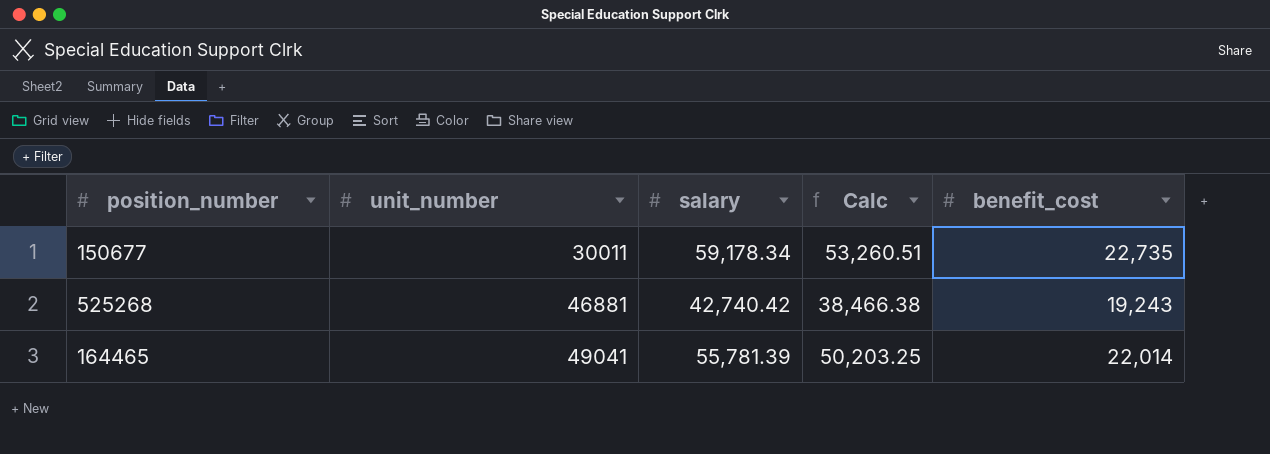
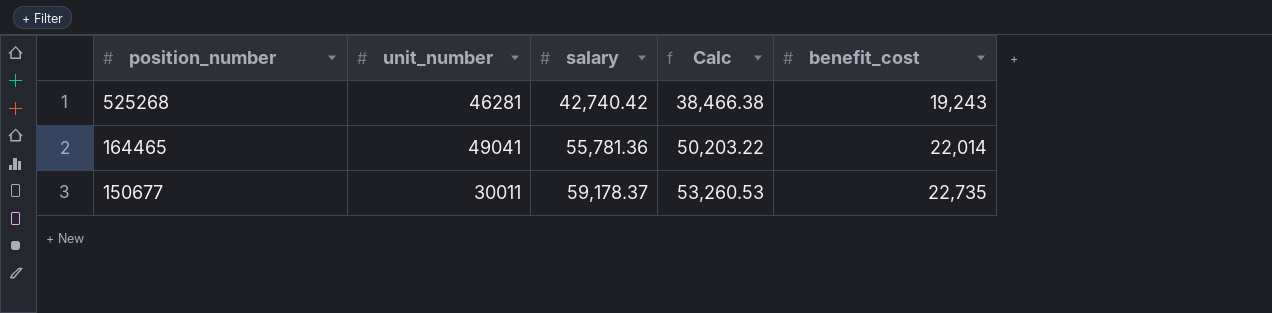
row order: unit_number ascending -> position_number descending
525268 | unit_number: 46881 -> 46281
164465 | salary: 55,781.39 -> 55,781.36
164465 | Calc: 50,203.25 -> 50,203.22
150677 | salary: 59,178.34 -> 59,178.37
150677 | Calc: 53,260.51 -> 53,260.53

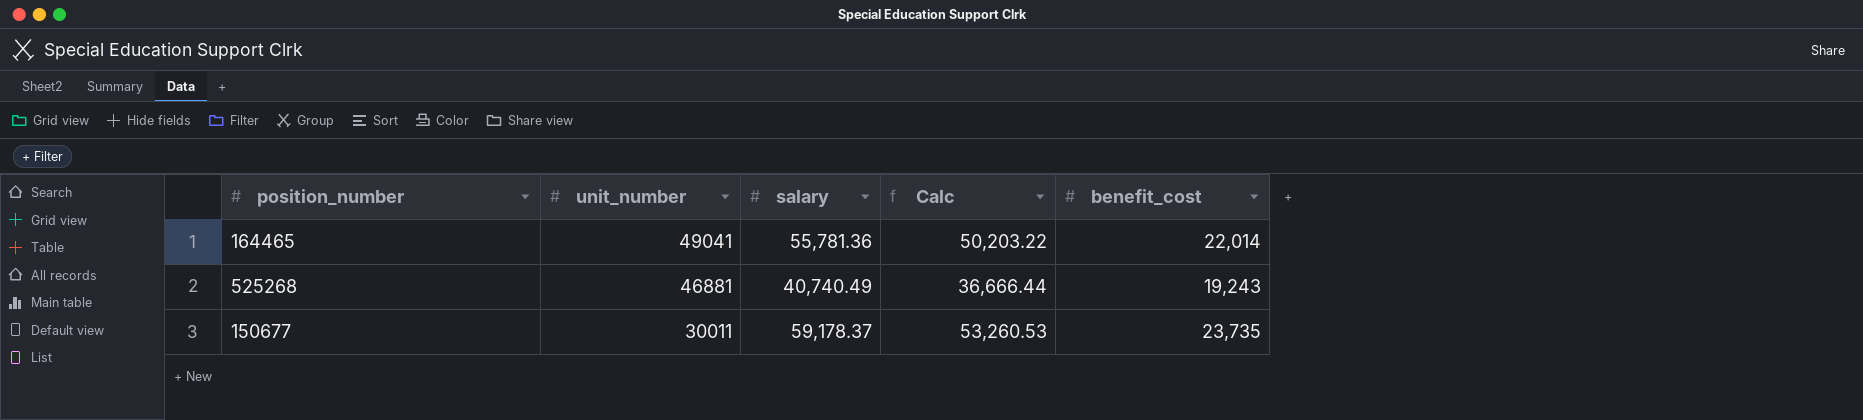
row order: position_number descending -> unit_number descending
525268 | unit_number: 46281 -> 46881
525268 | salary: 42,740.42 -> 40,740.49
525268 | Calc: 38,466.38 -> 36,666.44
150677 | benefit_cost: 22,735 -> 23,735

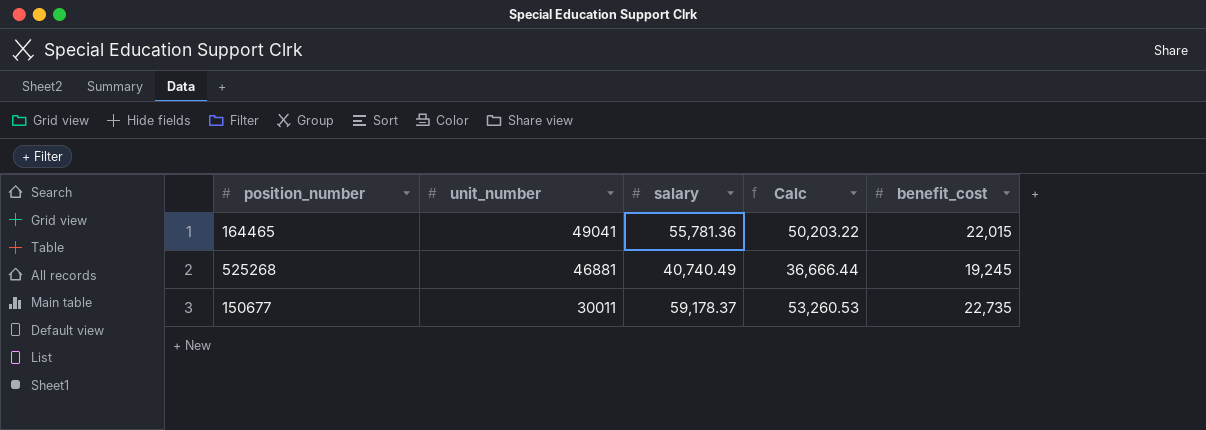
164465 | benefit_cost: 22,014 -> 22,015
525268 | benefit_cost: 19,243 -> 19,245
150677 | benefit_cost: 23,735 -> 22,735

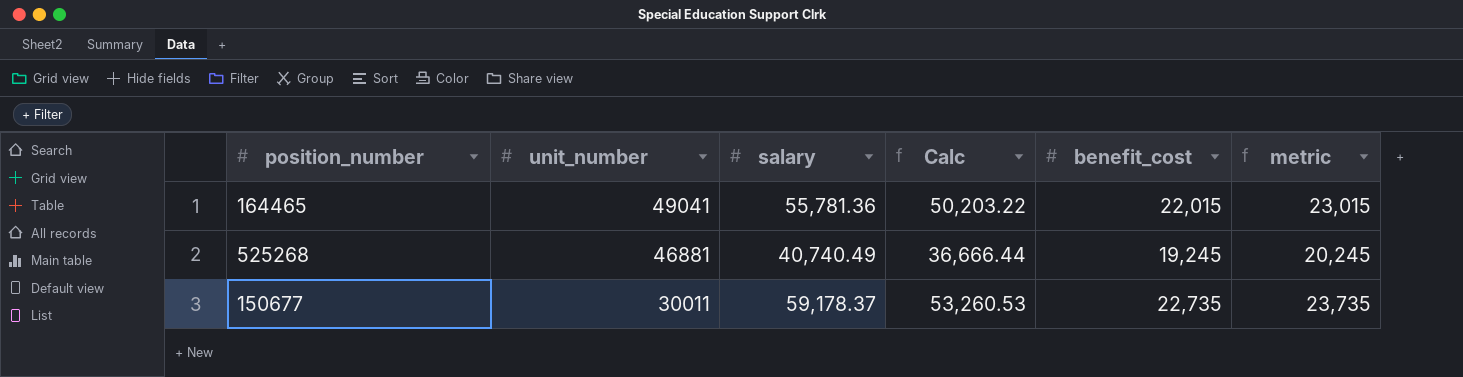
column metric | formula: none -> [benefit_cost] + 1000

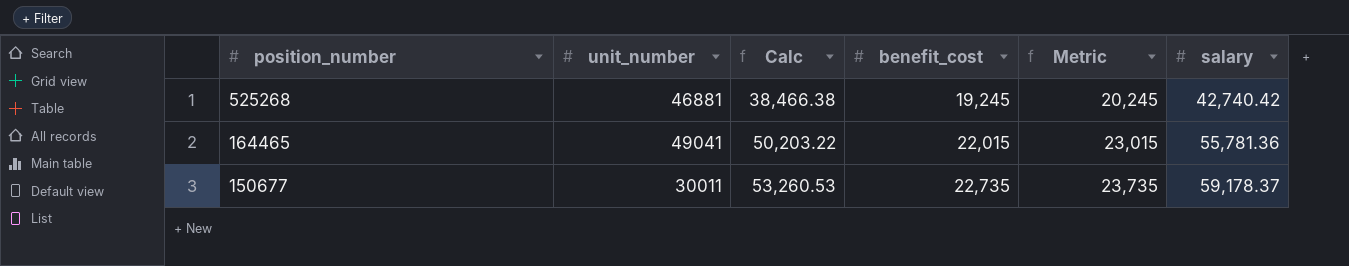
row order: unit_number descending -> position_number descending
column name: metric -> Metric
column salary | position: 3 -> 6
525268 | Calc: 36,666.44 -> 38,466.38
525268 | salary: 40,740.49 -> 42,740.42

